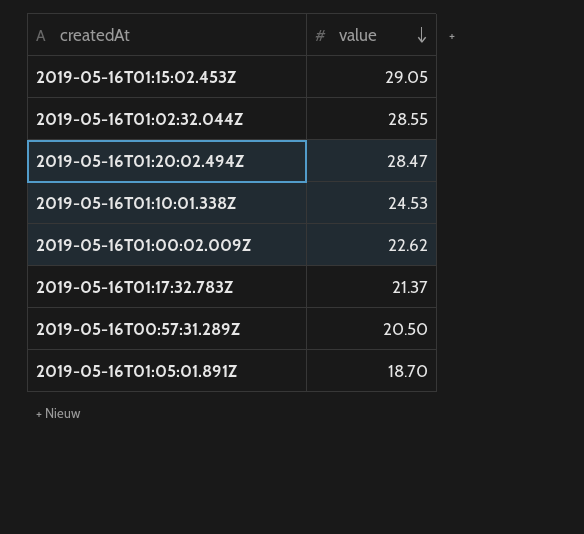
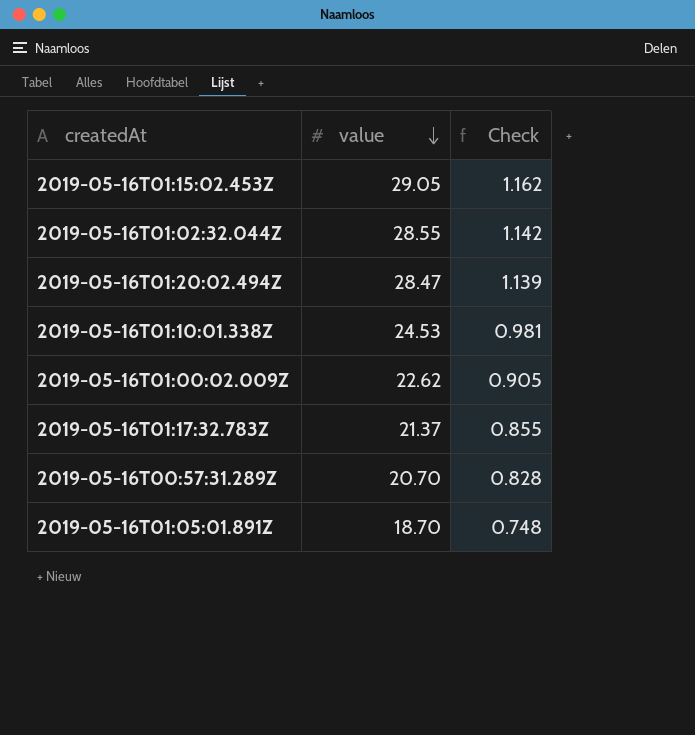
column Check | formula: none -> [value] * 0.04
2019-05-16T00:57:31.289Z | value: 20.50 -> 20.70

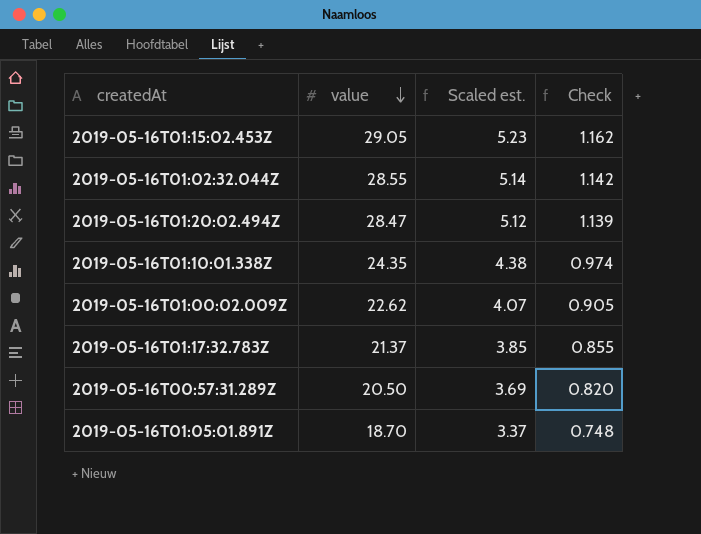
column Scaled est. | formula: none -> [value] * 0.18
2019-05-16T01:10:01.338Z | value: 24.53 -> 24.35
2019-05-16T01:10:01.338Z | Check: 0.981 -> 0.974
2019-05-16T00:57:31.289Z | value: 20.70 -> 20.50
2019-05-16T00:57:31.289Z | Check: 0.828 -> 0.820

